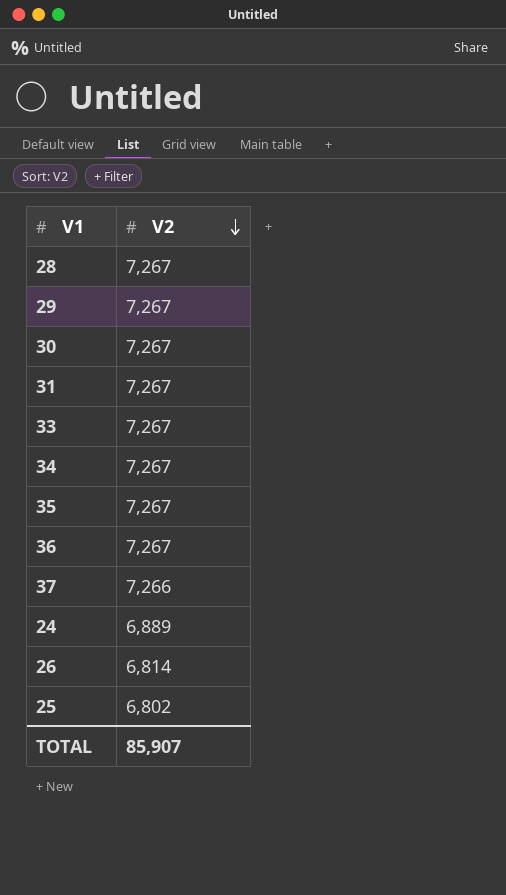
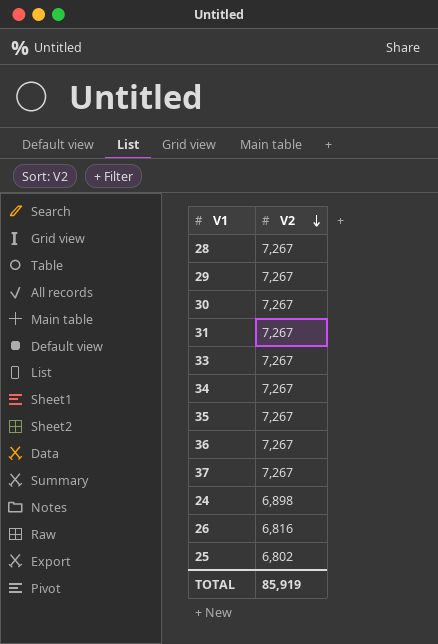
37 | V2: 7,266 -> 7,267
24 | V2: 6,889 -> 6,898
26 | V2: 6,814 -> 6,816
TOTAL | V2: 85,907 -> 85,919

